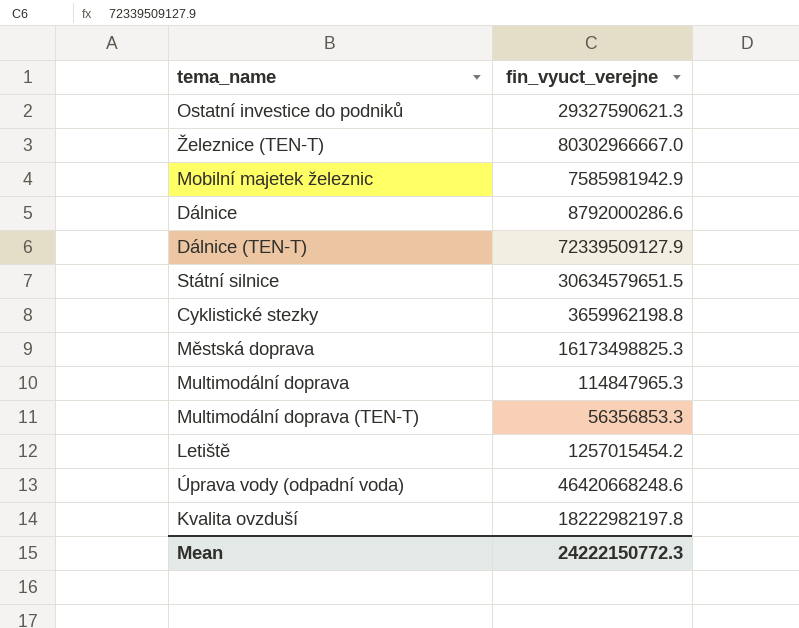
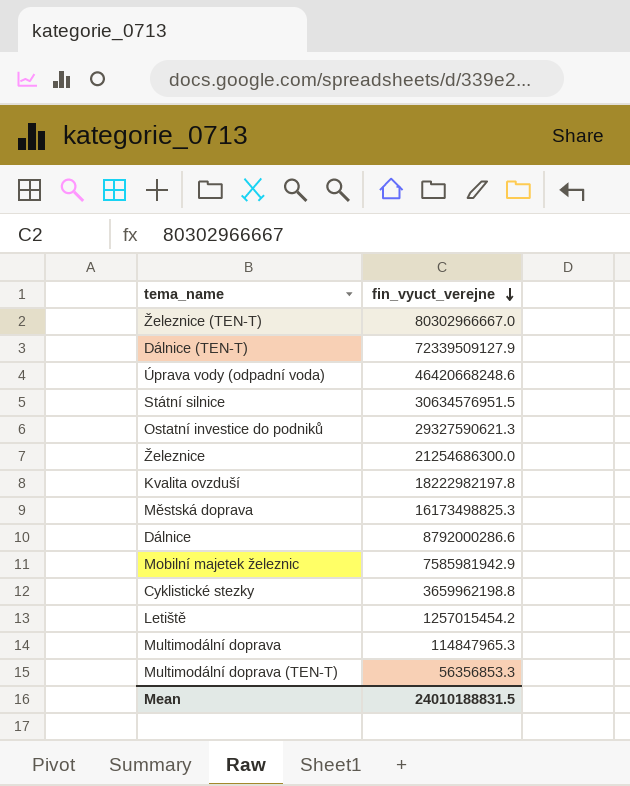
row order: none -> fin_vyuct_verejne descending
Státní silnice | fin_vyuct_verejne: 30634579651.5 -> 30634576951.5
row Železnice: none -> 21254686300.0
Mean | fin_vyuct_verejne: 24222150772.3 -> 24010188831.5

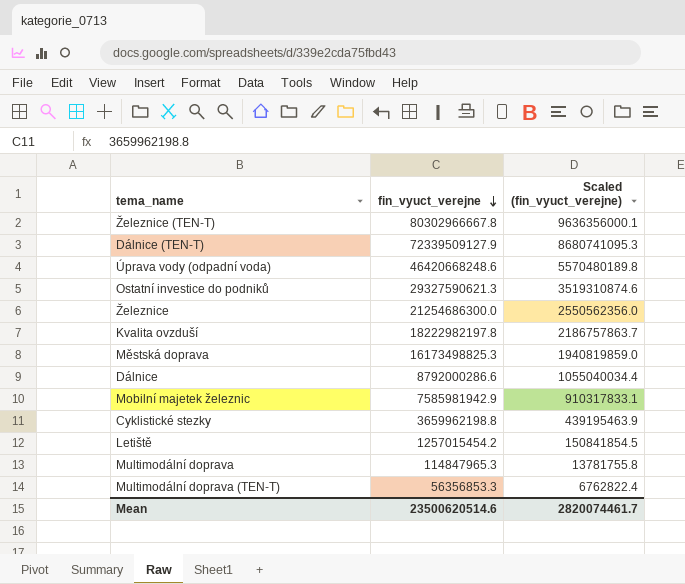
column Scaled (fin_vyuct_verejne) | formula: none -> [fin_vyuct_verejne] * 0.12
row Státní silnice: 30634576951.5 -> none
Železnice (TEN-T) | fin_vyuct_verejne: 80302966667.0 -> 80302966667.8
Mean | fin_vyuct_verejne: 24010188831.5 -> 23500620514.6

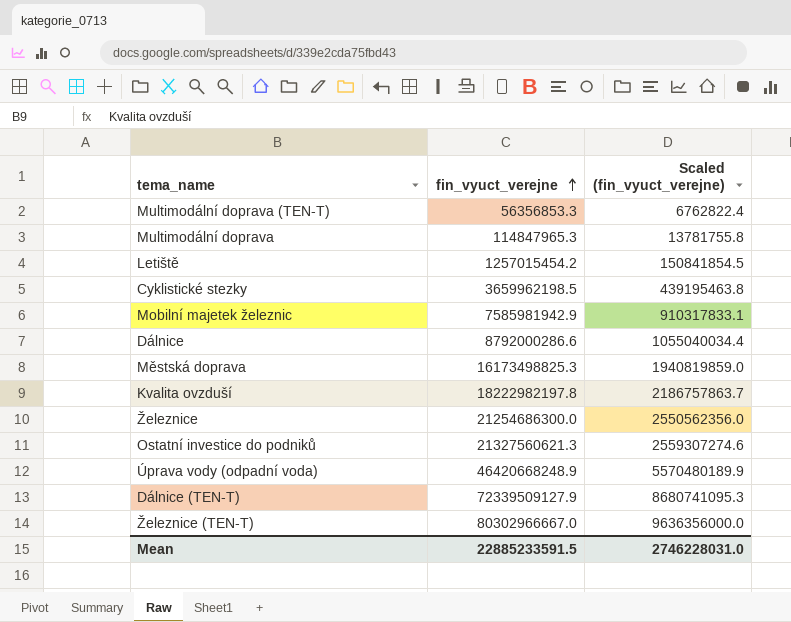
row order: fin_vyuct_verejne descending -> fin_vyuct_verejne ascending
Cyklistické stezky | fin_vyuct_verejne: 3659962198.8 -> 3659962198.5
Cyklistické stezky | Scaled (fin_vyuct_verejne): 439195463.9 -> 439195463.8
Ostatní investice do podniků | fin_vyuct_verejne: 29327590621.3 -> 21327560621.3
Ostatní investice do podniků | Scaled (fin_vyuct_verejne): 3519310874.6 -> 2559307274.6
Úprava vody (odpadní voda) | fin_vyuct_verejne: 46420668248.6 -> 46420668248.9
Úprava vody (odpadní voda) | Scaled (fin_vyuct_verejne): 5570480189.8 -> 5570480189.9
Železnice (TEN-T) | fin_vyuct_verejne: 80302966667.8 -> 80302966667.0
Železnice (TEN-T) | Scaled (fin_vyuct_verejne): 9636356000.1 -> 9636356000.0
Mean | fin_vyuct_verejne: 23500620514.6 -> 22885233591.5
Mean | Scaled (fin_vyuct_verejne): 2820074461.7 -> 2746228031.0

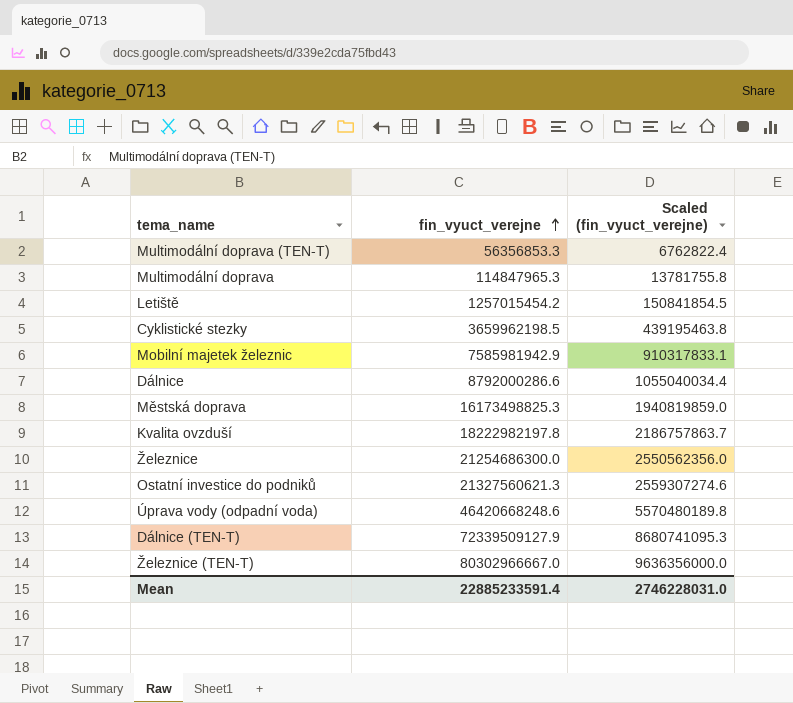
Úprava vody (odpadní voda) | fin_vyuct_verejne: 46420668248.9 -> 46420668248.6
Úprava vody (odpadní voda) | Scaled (fin_vyuct_verejne): 5570480189.9 -> 5570480189.8
Mean | fin_vyuct_verejne: 22885233591.5 -> 22885233591.4

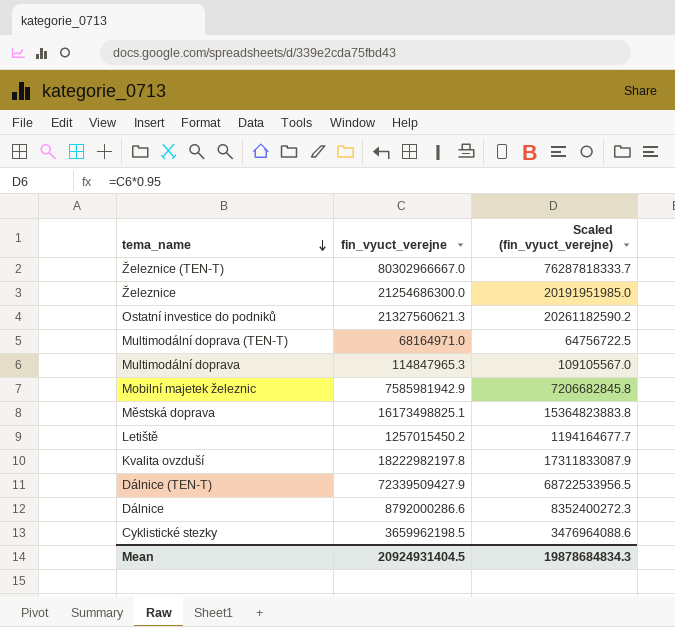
row order: fin_vyuct_verejne ascending -> tema_name descending
column Scaled (fin_vyuct_verejne) | formula: [fin_vyuct_verejne] * 0.12 -> [fin_vyuct_verejne] * 0.95
row Úprava vody (odpadní voda): 46420668248.6 | 5570480189.8 -> none
Multimodální doprava (TEN-T) | fin_vyuct_verejne: 56356853.3 -> 68164971.0
Městská doprava | fin_vyuct_verejne: 16173498825.3 -> 16173498825.1
Letiště | fin_vyuct_verejne: 1257015454.2 -> 1257015450.2
Dálnice (TEN-T) | fin_vyuct_verejne: 72339509127.9 -> 72339509427.9
Mean | fin_vyuct_verejne: 22885233591.4 -> 20924931404.5
Mean | Scaled (fin_vyuct_verejne): 2746228031.0 -> 19878684834.3

